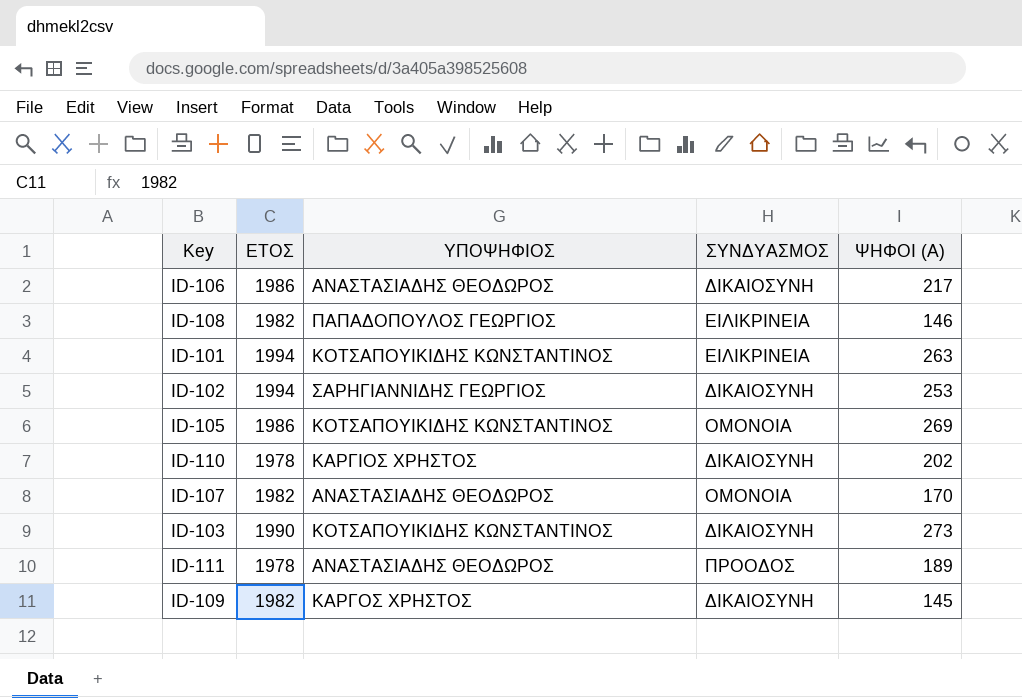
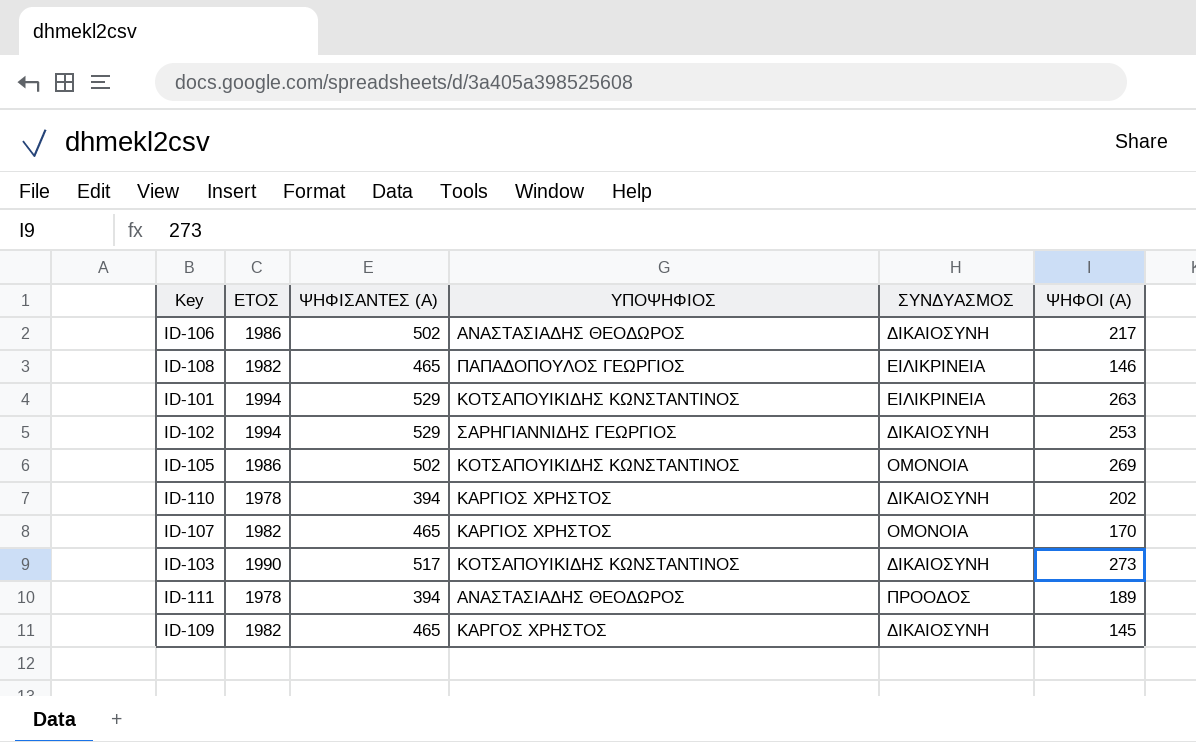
column ΨΗΦΙΣΑΝΤΕΣ (Α) | position: none -> 3
ID-107 | ΥΠΟΨΗΦΙΟΣ: ΑΝΑΣΤΑΣΙΑΔΗΣ ΘΕΟΔΩΡΟΣ -> ΚΑΡΓΙΟΣ ΧΡΗΣΤΟΣ

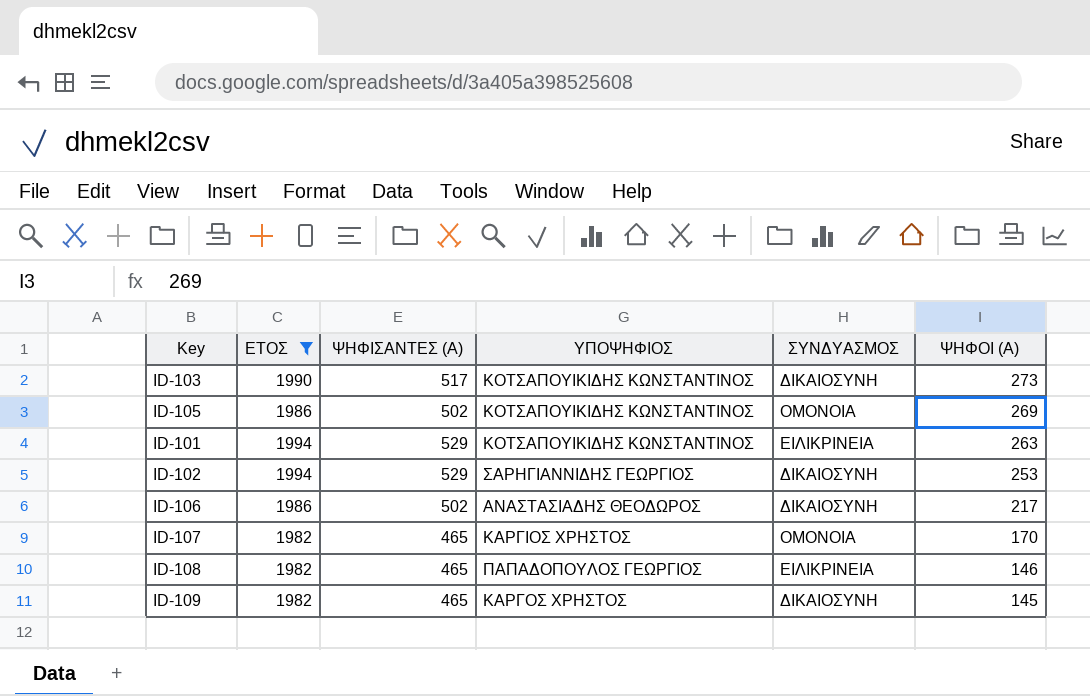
filter: none -> ΕΤΟΣ != 1978
row order: none -> ΨΗΦΟΙ (Α) descending

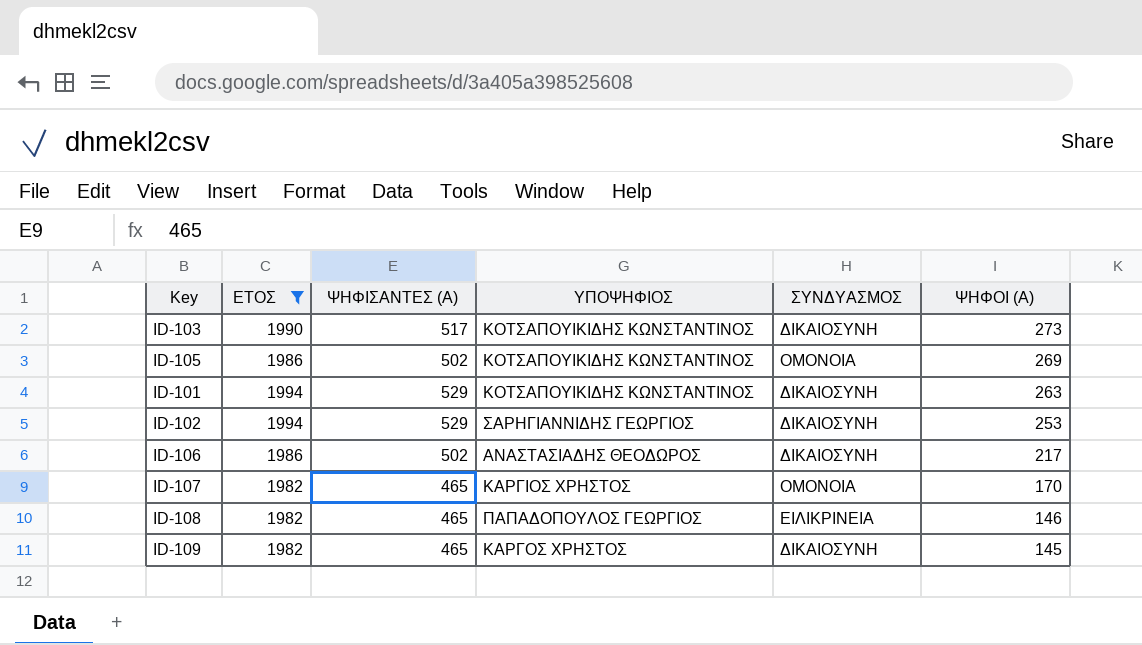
ID-101 | ΣΥΝΔΥΑΣΜΟΣ: ΕΙΛΙΚΡΙΝΕΙΑ -> ΔΙΚΑΙΟΣΥΝΗ

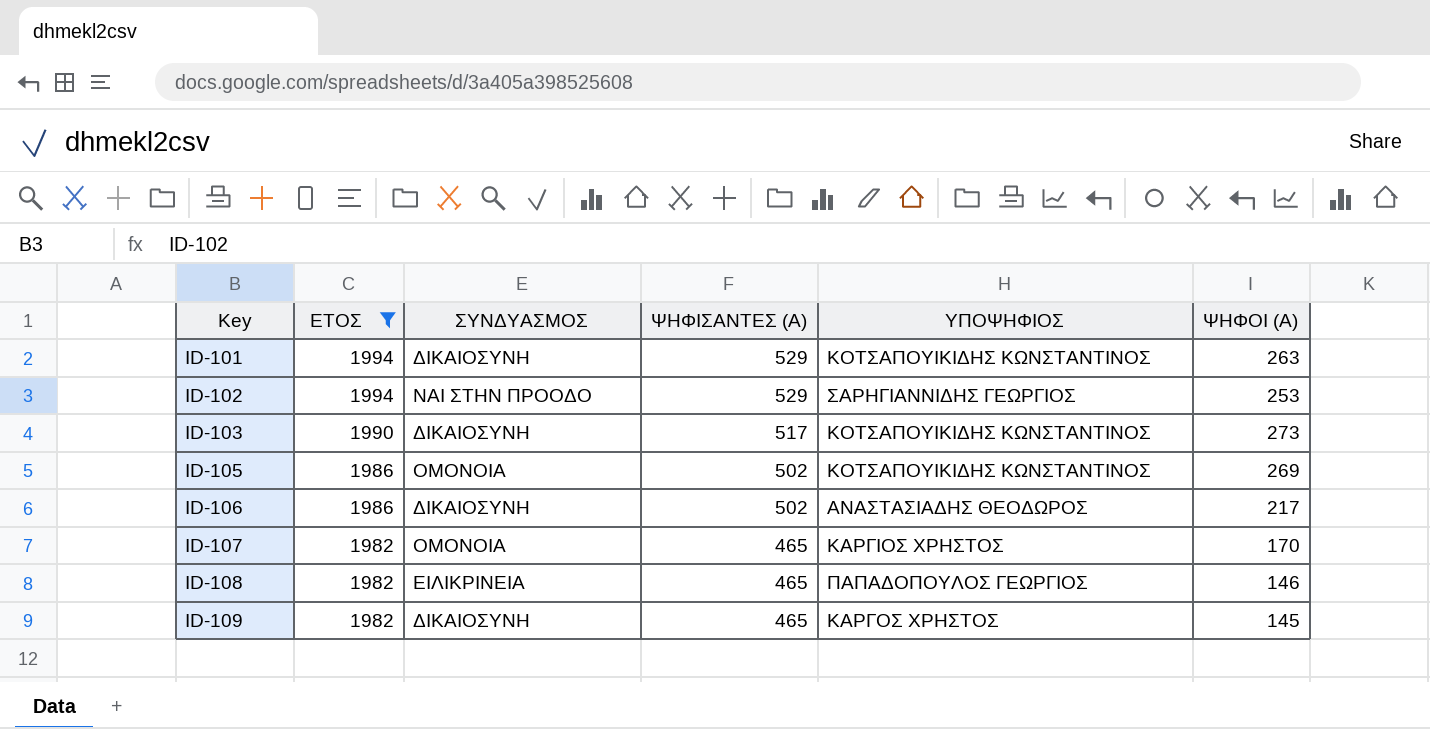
row order: ΨΗΦΟΙ (Α) descending -> Key ascending
column ΣΥΝΔΥΑΣΜΟΣ | position: 5 -> 3
ID-102 | ΣΥΝΔΥΑΣΜΟΣ: ΔΙΚΑΙΟΣΥΝΗ -> ΝΑΙ ΣΤΗΝ ΠΡΟΟΔΟ

